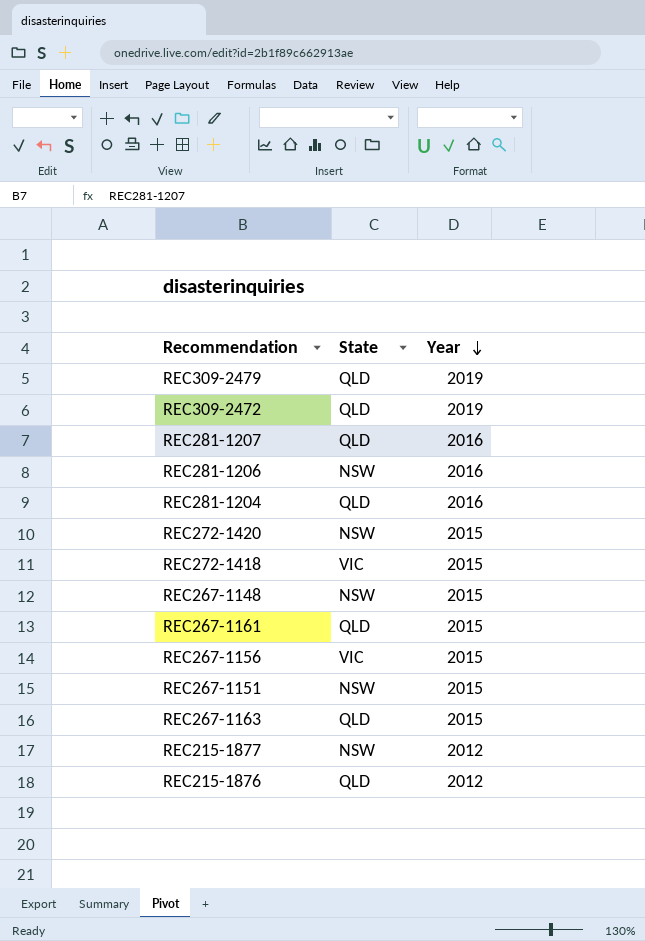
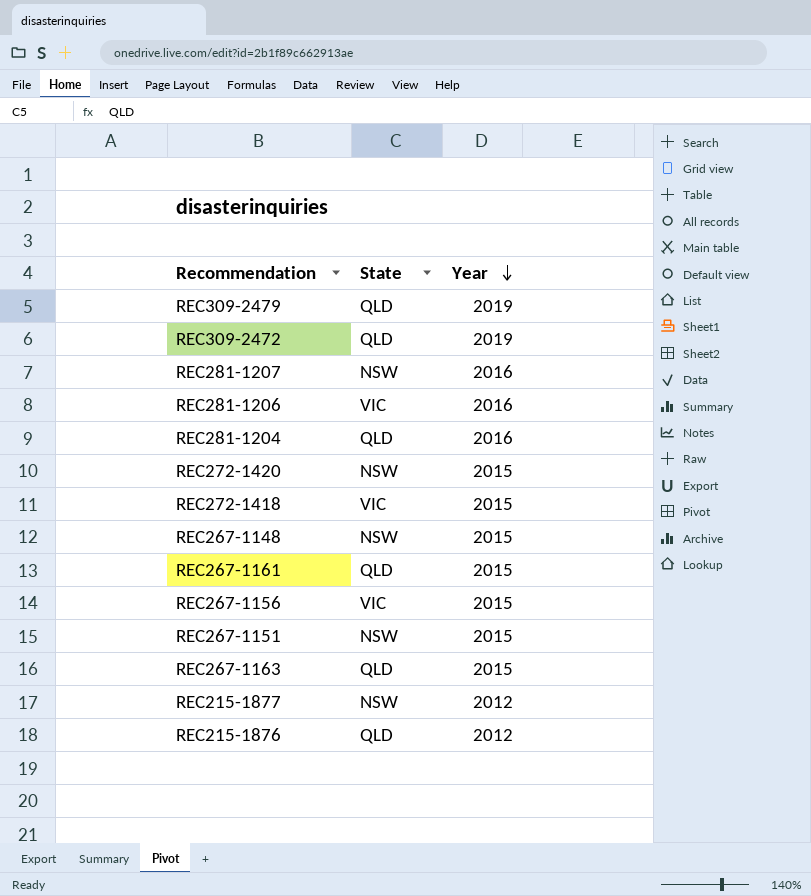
REC281-1207 | State: QLD -> NSW
REC281-1206 | State: NSW -> VIC

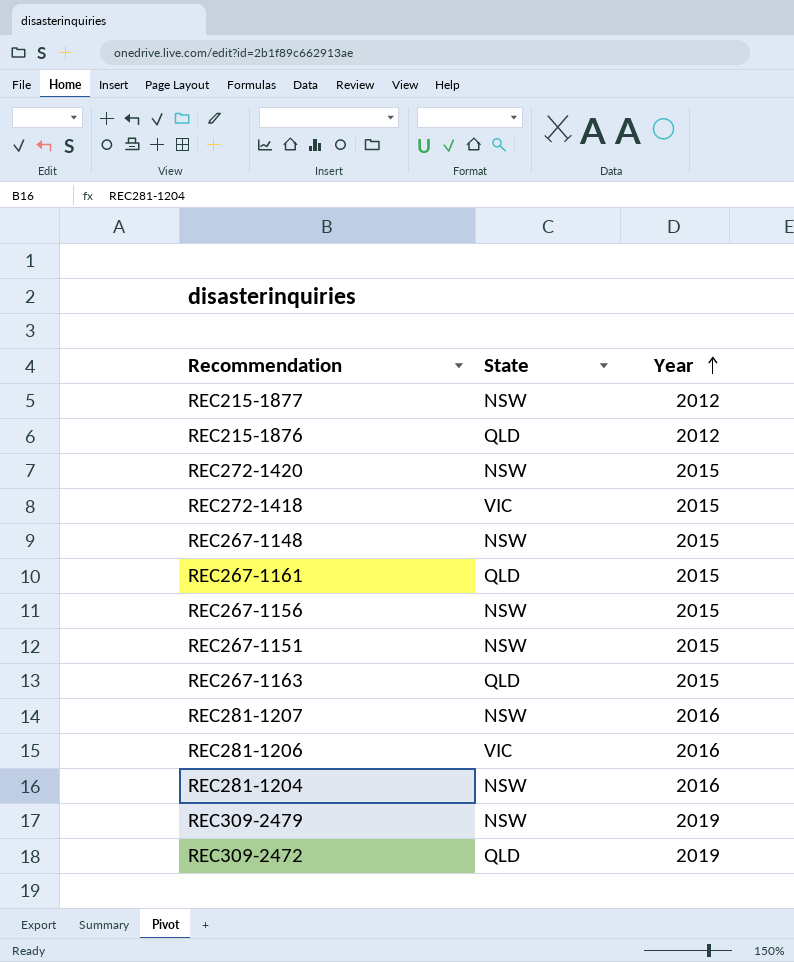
row order: Year descending -> Year ascending
REC267-1156 | State: VIC -> NSW
REC281-1204 | State: QLD -> NSW
REC309-2479 | State: QLD -> NSW

